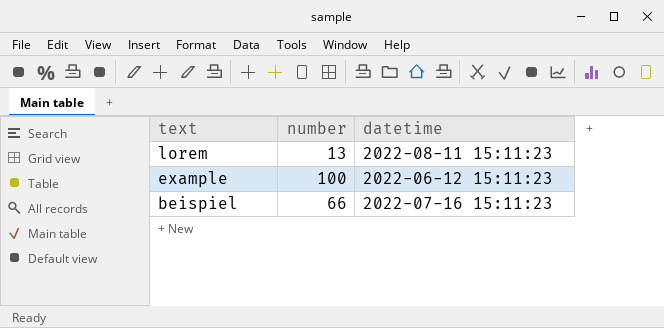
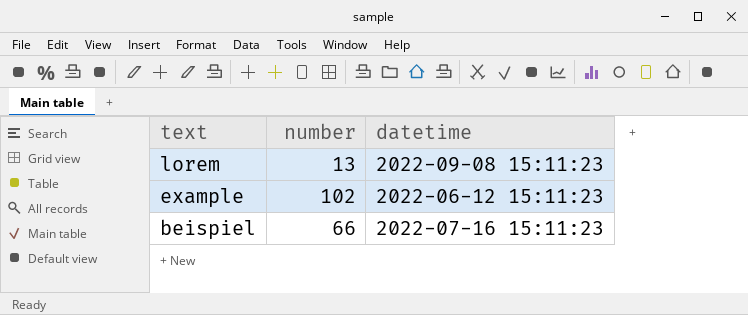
lorem | datetime: 2022-08-11 15:11:23 -> 2022-09-08 15:11:23
example | number: 100 -> 102

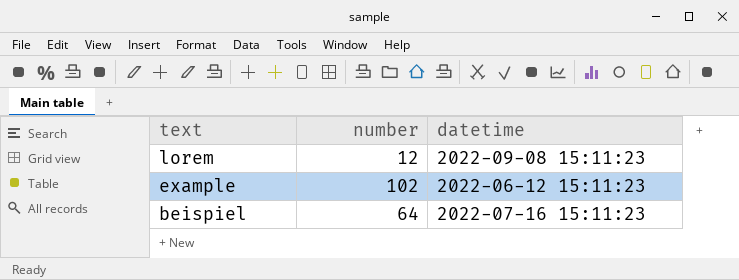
lorem | number: 13 -> 12
beispiel | number: 66 -> 64

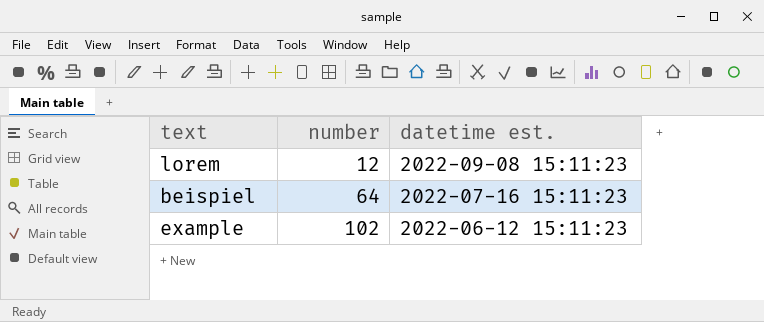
row order: text descending -> number ascending
column name: datetime -> datetime est.

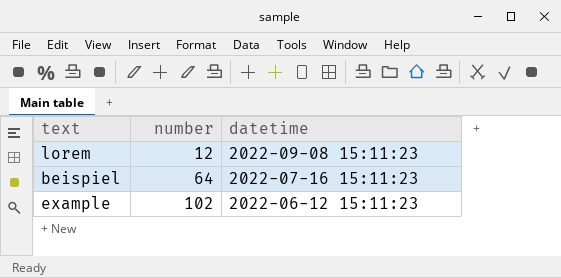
column name: datetime est. -> datetime

